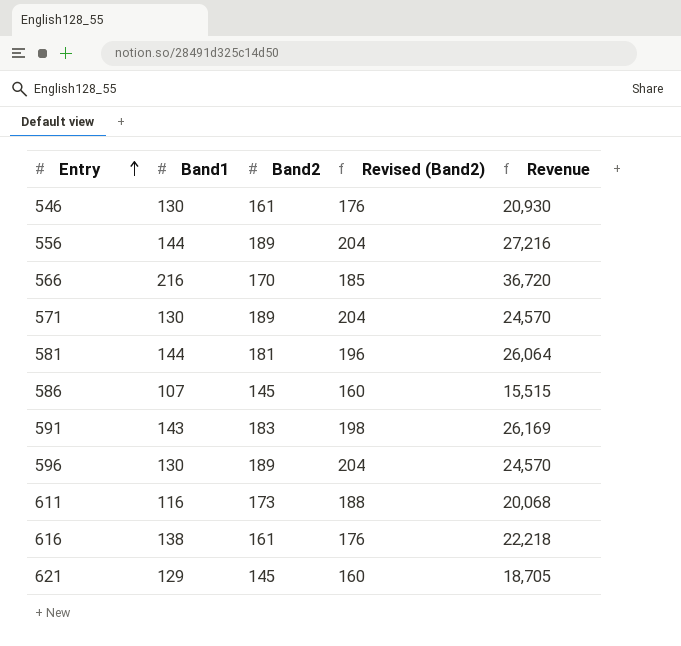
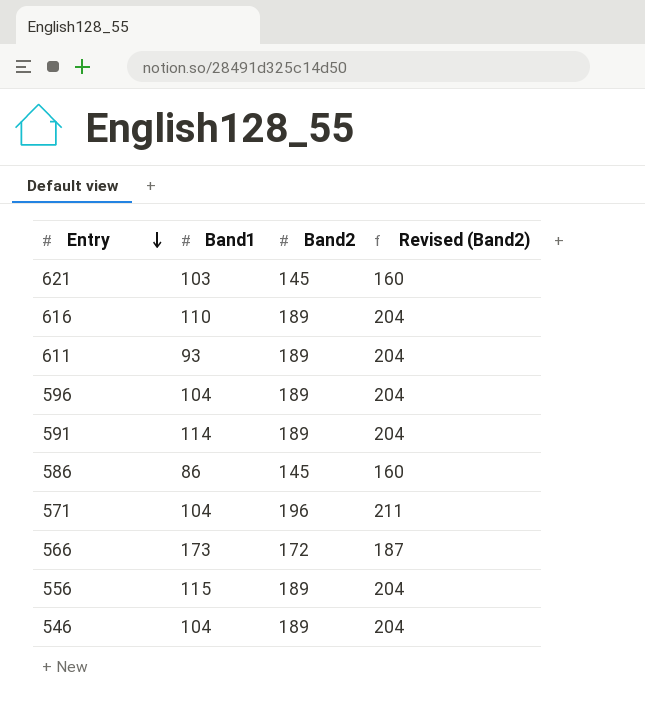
row order: Entry ascending -> Entry descending
column Revenue | formula: [Band1] * [Band2] -> none
row 581: 144 | 181 | 196 | 26,064 -> none
621 | Band1: 129 -> 103
616 | Band1: 138 -> 110
616 | Band2: 161 -> 189
616 | Revised (Band2): 176 -> 204
611 | Band1: 116 -> 93
611 | Band2: 173 -> 189
611 | Revised (Band2): 188 -> 204
596 | Band1: 130 -> 104
591 | Band1: 143 -> 114
591 | Band2: 183 -> 189
591 | Revised (Band2): 198 -> 204
586 | Band1: 107 -> 86
571 | Band1: 130 -> 104
571 | Band2: 189 -> 196
571 | Revised (Band2): 204 -> 211
566 | Band1: 216 -> 173
566 | Band2: 170 -> 172
566 | Revised (Band2): 185 -> 187
556 | Band1: 144 -> 115
546 | Band1: 130 -> 104
546 | Band2: 161 -> 189
546 | Revised (Band2): 176 -> 204

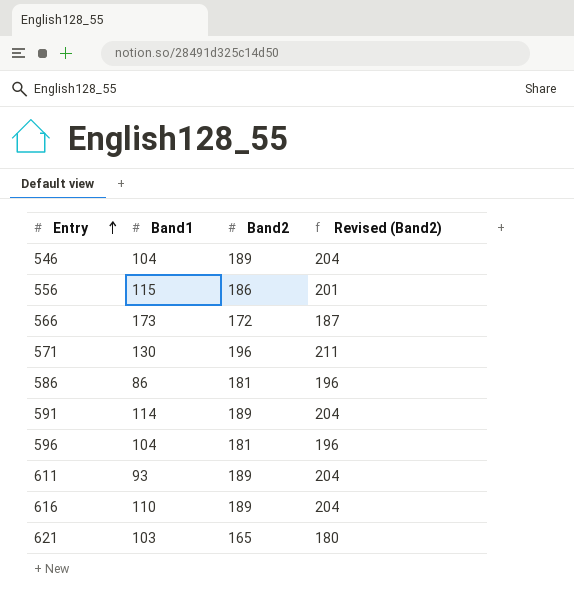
row order: Entry descending -> Entry ascending
556 | Band2: 189 -> 186
556 | Revised (Band2): 204 -> 201
571 | Band1: 104 -> 130
586 | Band2: 145 -> 181
586 | Revised (Band2): 160 -> 196
596 | Band2: 189 -> 181
596 | Revised (Band2): 204 -> 196
621 | Band2: 145 -> 165
621 | Revised (Band2): 160 -> 180

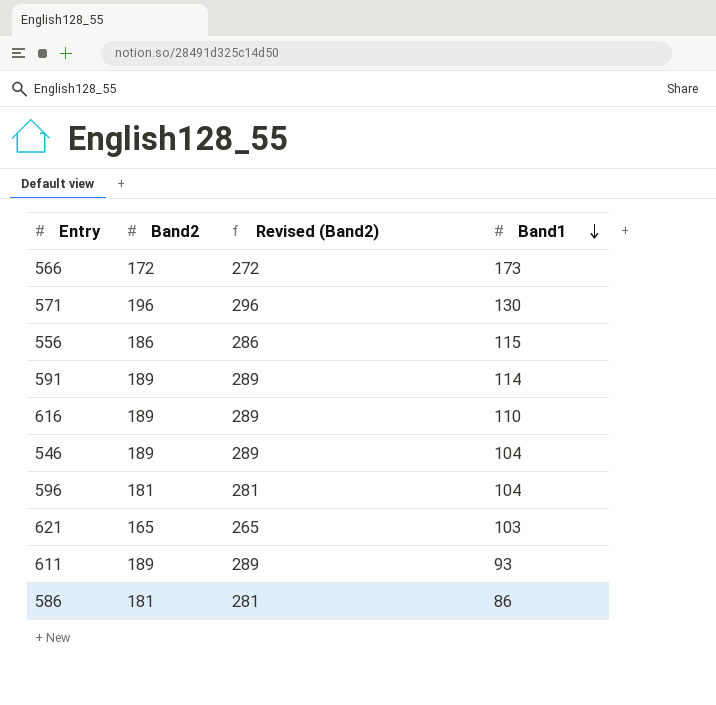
row order: Entry ascending -> Band1 descending
column Revised (Band2) | formula: [Band2] + 15 -> [Band2] + 100
column Band1 | position: 2 -> 4

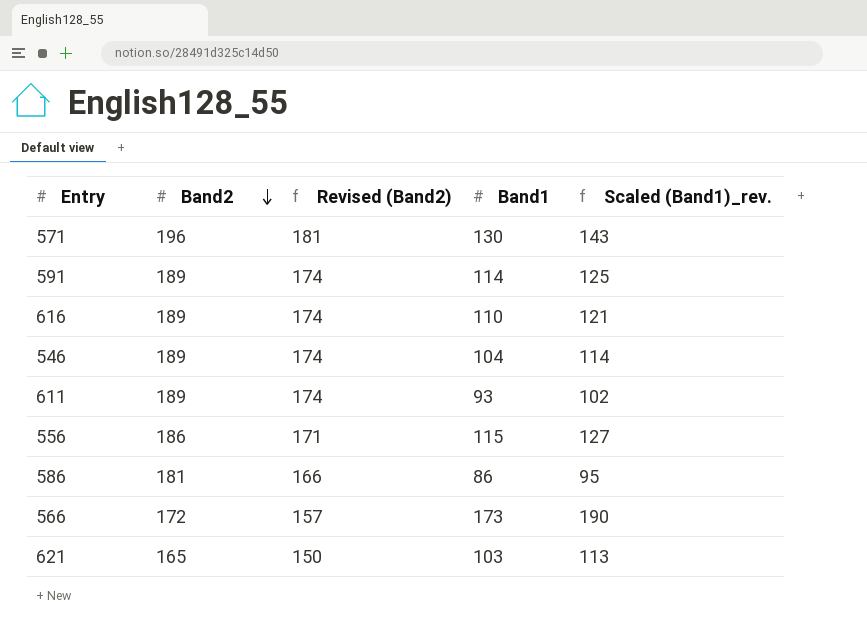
row order: Band1 descending -> Band2 descending
column Revised (Band2) | formula: [Band2] + 100 -> [Band2] - 15
column Scaled (Band1)_rev. | formula: none -> [Band1] * 1.1
row 596: 181 | 281 | 104 -> none

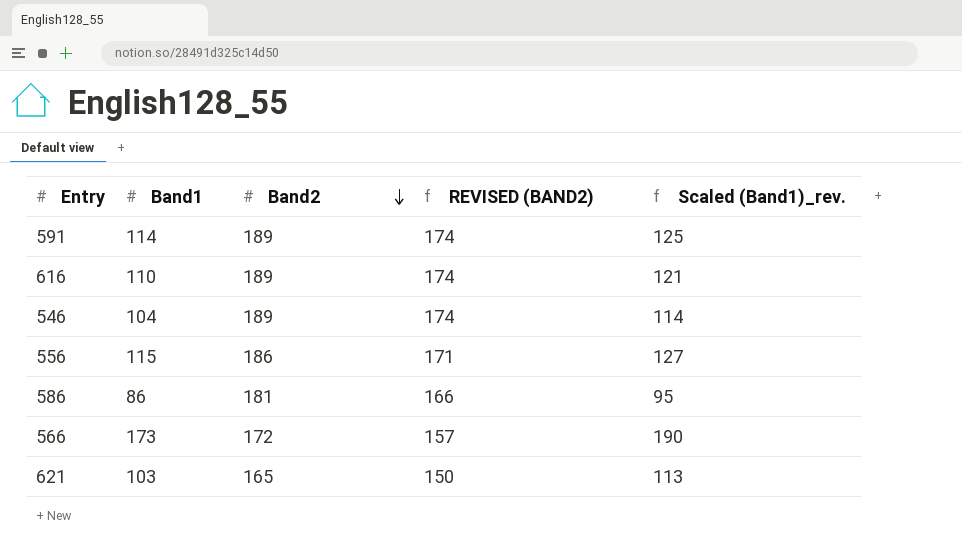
column Band1 | position: 4 -> 2
column name: Revised (Band2) -> REVISED (BAND2)
row 571: 196 | 181 | 130 | 143 -> none
row 611: 189 | 174 | 93 | 102 -> none

